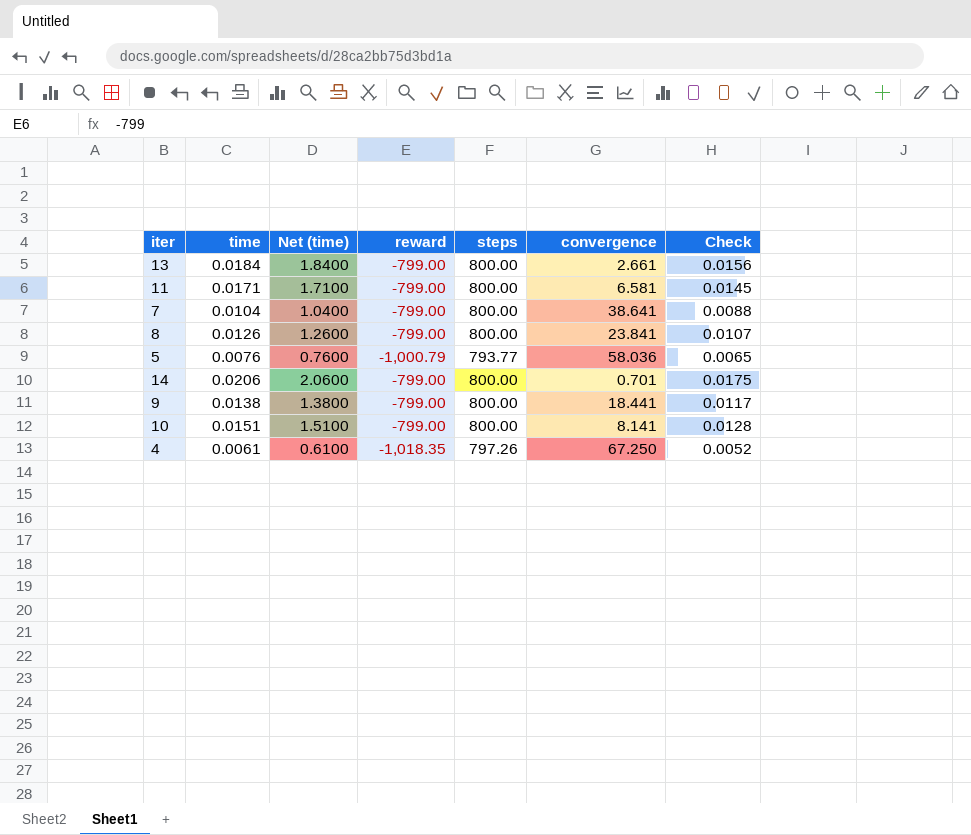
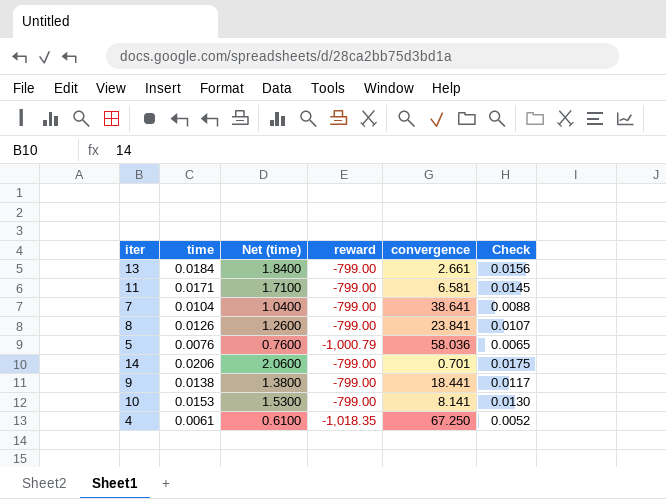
column steps | position: 5 -> none
10 | time: 0.0151 -> 0.0153
10 | Net (time): 1.5100 -> 1.5300
10 | Check: 0.0128 -> 0.0130

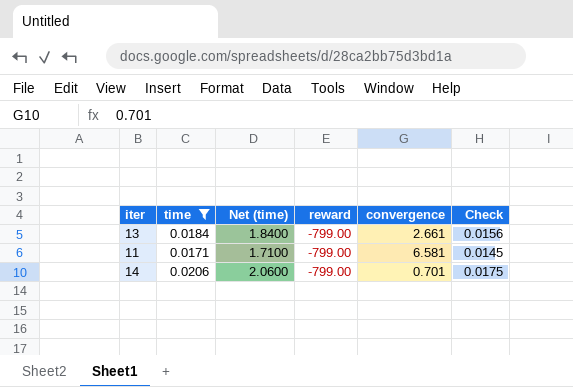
filter: none -> time >= 0.0171

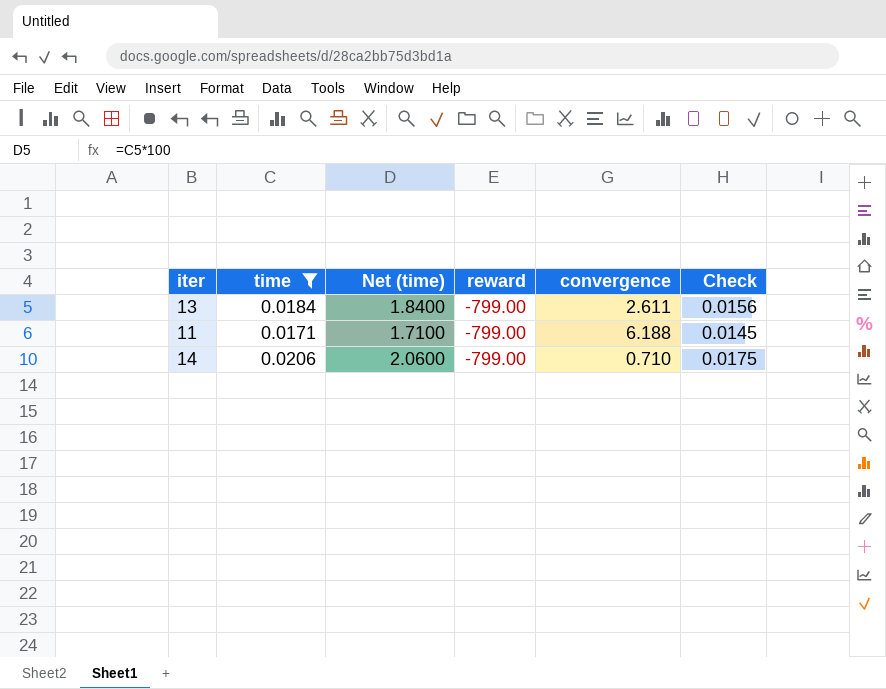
13 | convergence: 2.661 -> 2.611
11 | convergence: 6.581 -> 6.188
14 | convergence: 0.701 -> 0.710

